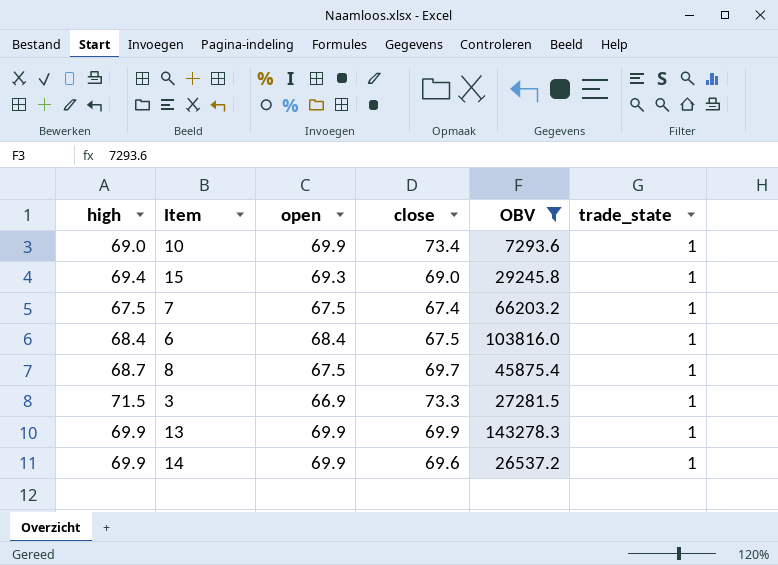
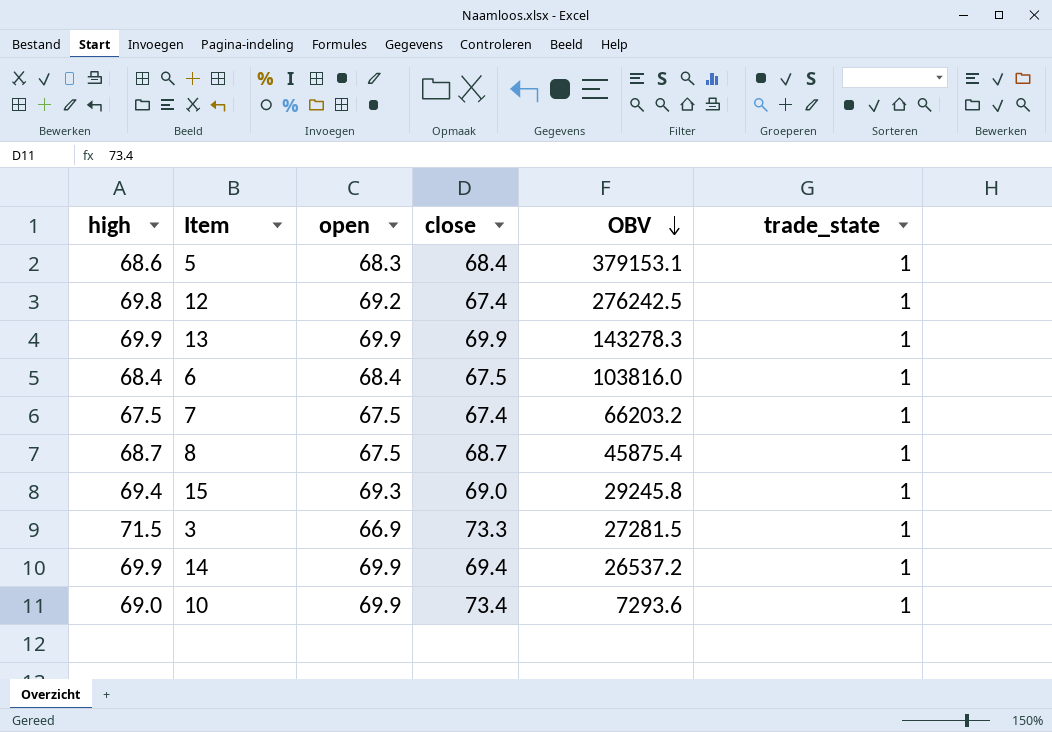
filter: OBV <= 143278.3 -> none
row order: none -> OBV descending
8 | close: 69.7 -> 68.7
14 | close: 69.6 -> 69.4

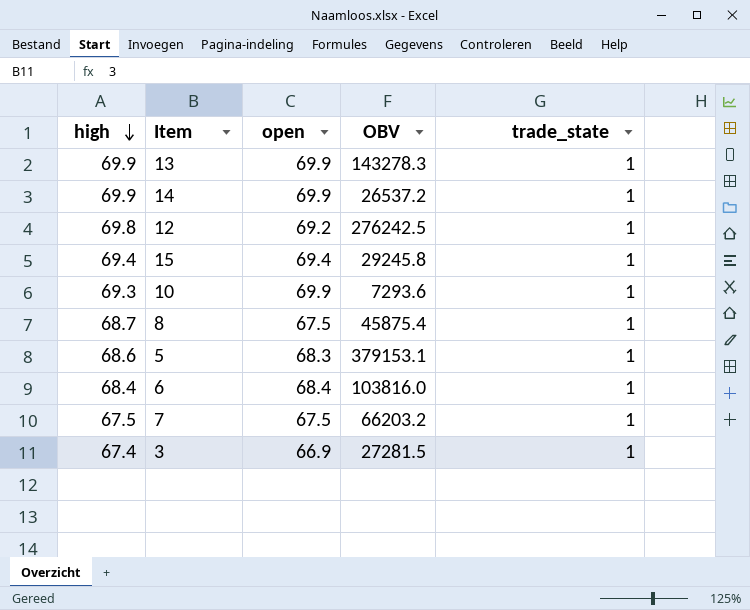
row order: OBV descending -> high descending
column close | position: 4 -> none
15 | open: 69.3 -> 69.4
10 | high: 69.0 -> 69.3
3 | high: 71.5 -> 67.4

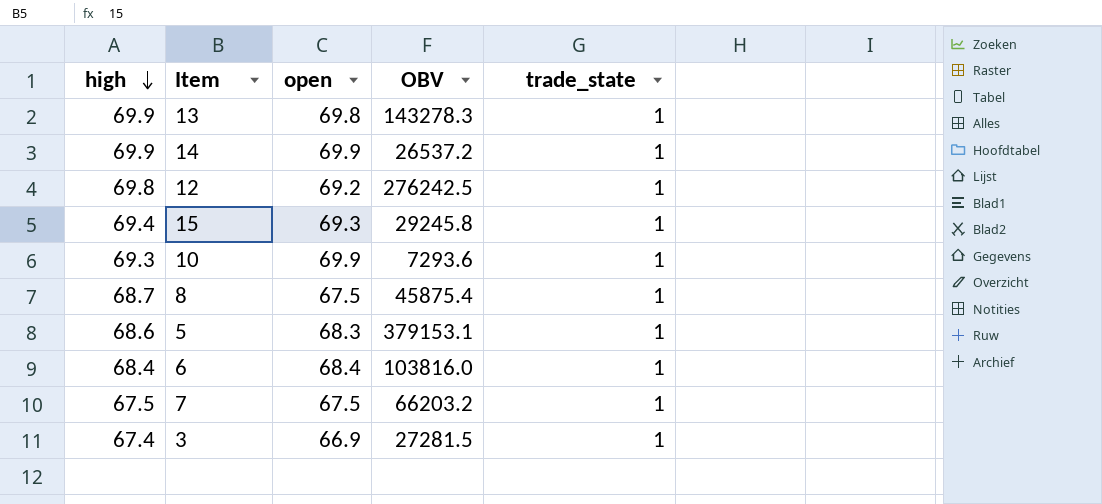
13 | open: 69.9 -> 69.8
15 | open: 69.4 -> 69.3

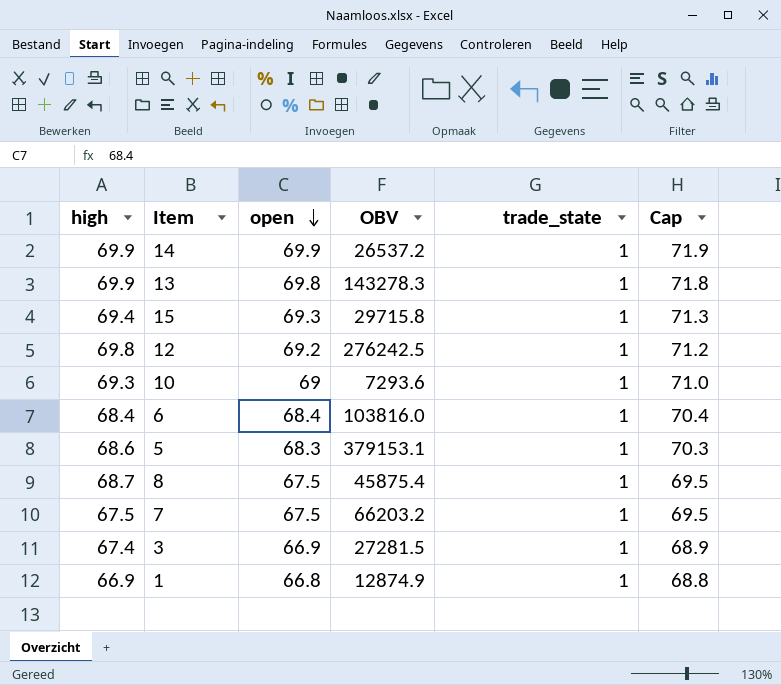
row order: high descending -> open descending
column Cap | formula: none -> [open] + 2
15 | OBV: 29245.8 -> 29715.8
10 | open: 69.9 -> 69
row 1: none -> 66.9 | 66.8 | 12874.9 | 1 | 68.8

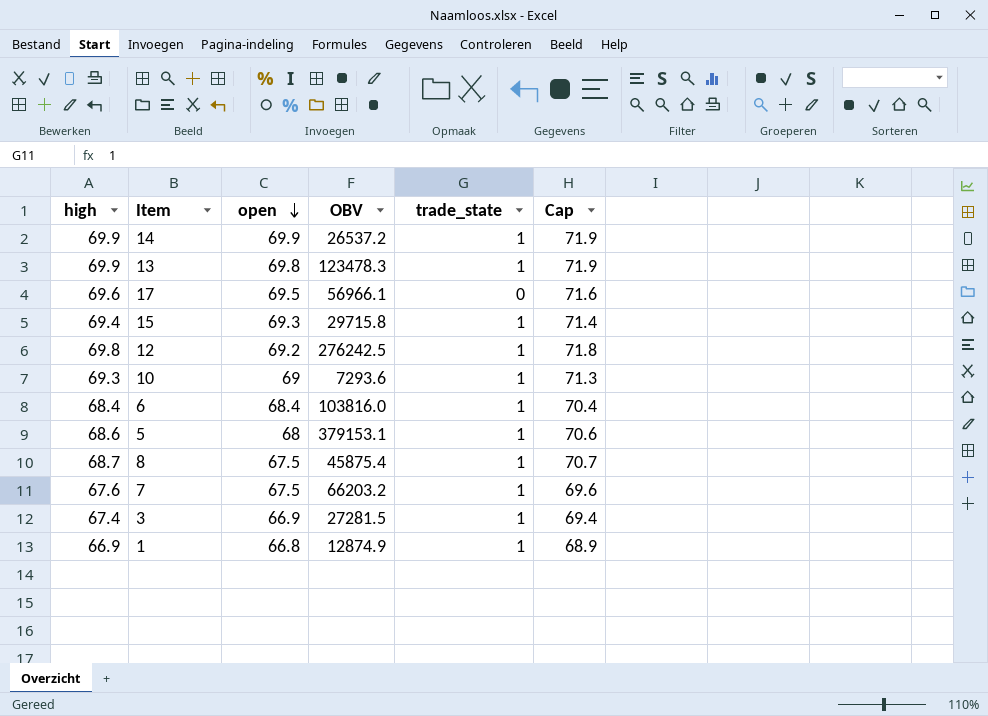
column Cap | formula: [open] + 2 -> [high] + 2
13 | OBV: 143278.3 -> 123478.3
row 17: none -> 69.6 | 69.5 | 56966.1 | 0 | 71.6
5 | open: 68.3 -> 68
7 | high: 67.5 -> 67.6

